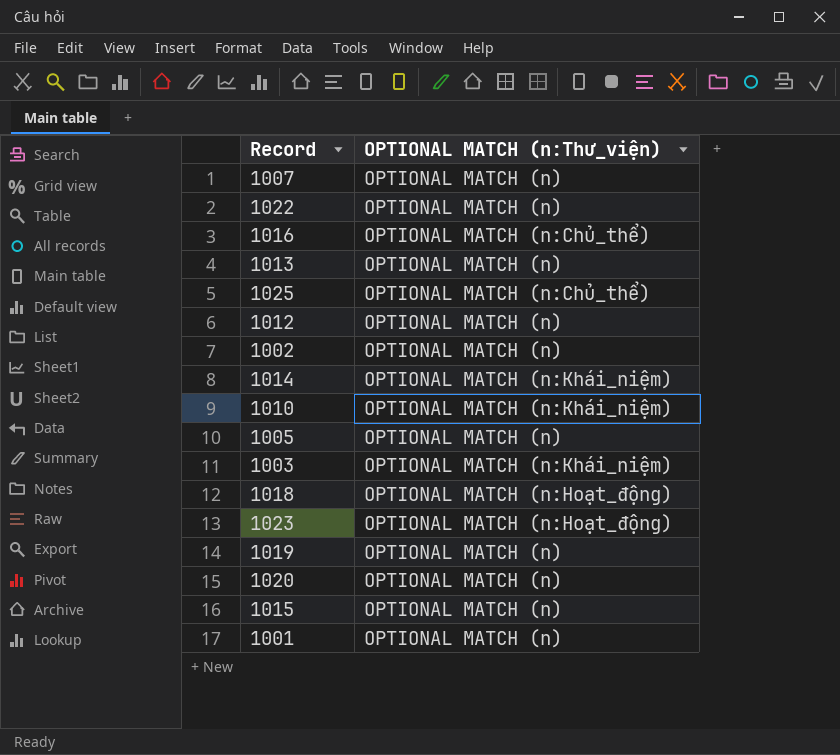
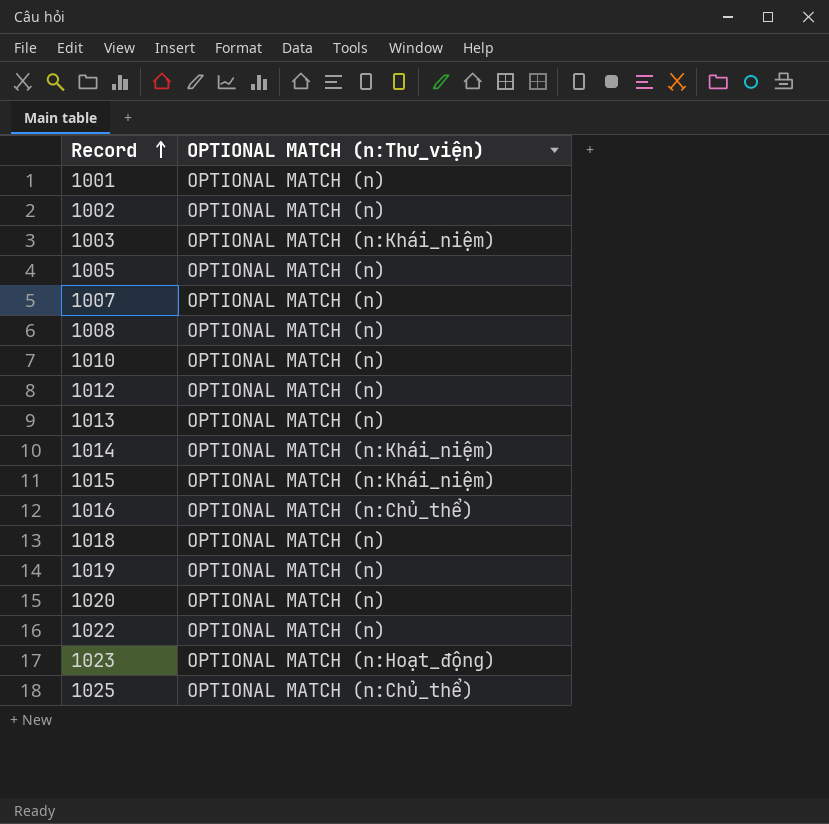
row order: none -> Record ascending
row 1008: none -> OPTIONAL MATCH (n)
1010 | OPTIONAL MATCH (n:Thư_viện): OPTIONAL MATCH (n:Khái_niệm) -> OPTIONAL MATCH (n)
1015 | OPTIONAL MATCH (n:Thư_viện): OPTIONAL MATCH (n) -> OPTIONAL MATCH (n:Khái_niệm)
1018 | OPTIONAL MATCH (n:Thư_viện): OPTIONAL MATCH (n:Hoạt_động) -> OPTIONAL MATCH (n)

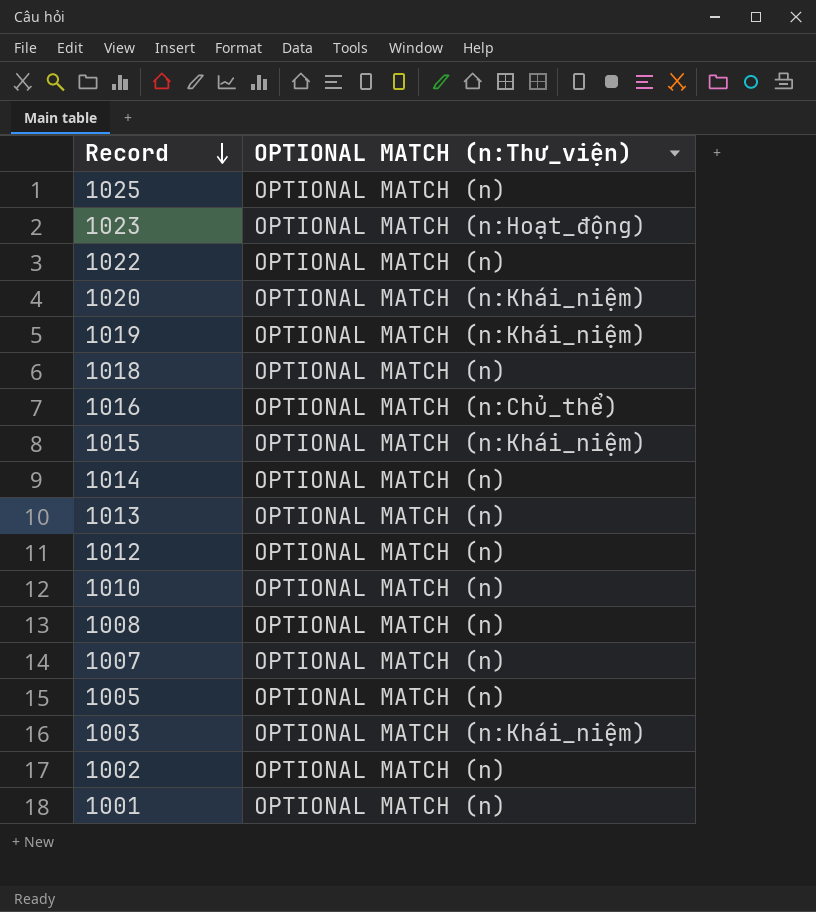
row order: Record ascending -> Record descending
1025 | OPTIONAL MATCH (n:Thư_viện): OPTIONAL MATCH (n:Chủ_thể) -> OPTIONAL MATCH (n)
1020 | OPTIONAL MATCH (n:Thư_viện): OPTIONAL MATCH (n) -> OPTIONAL MATCH (n:Khái_niệm)
1019 | OPTIONAL MATCH (n:Thư_viện): OPTIONAL MATCH (n) -> OPTIONAL MATCH (n:Khái_niệm)
1014 | OPTIONAL MATCH (n:Thư_viện): OPTIONAL MATCH (n:Khái_niệm) -> OPTIONAL MATCH (n)

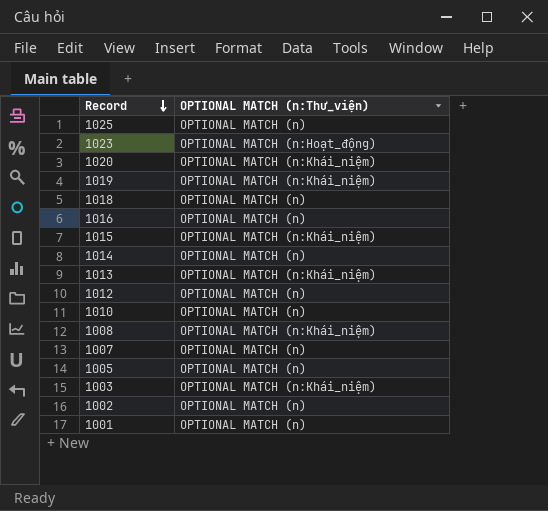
row 1022: OPTIONAL MATCH (n) -> none
1016 | OPTIONAL MATCH (n:Thư_viện): OPTIONAL MATCH (n:Chủ_thể) -> OPTIONAL MATCH (n)
1013 | OPTIONAL MATCH (n:Thư_viện): OPTIONAL MATCH (n) -> OPTIONAL MATCH (n:Khái_niệm)
1008 | OPTIONAL MATCH (n:Thư_viện): OPTIONAL MATCH (n) -> OPTIONAL MATCH (n:Khái_niệm)

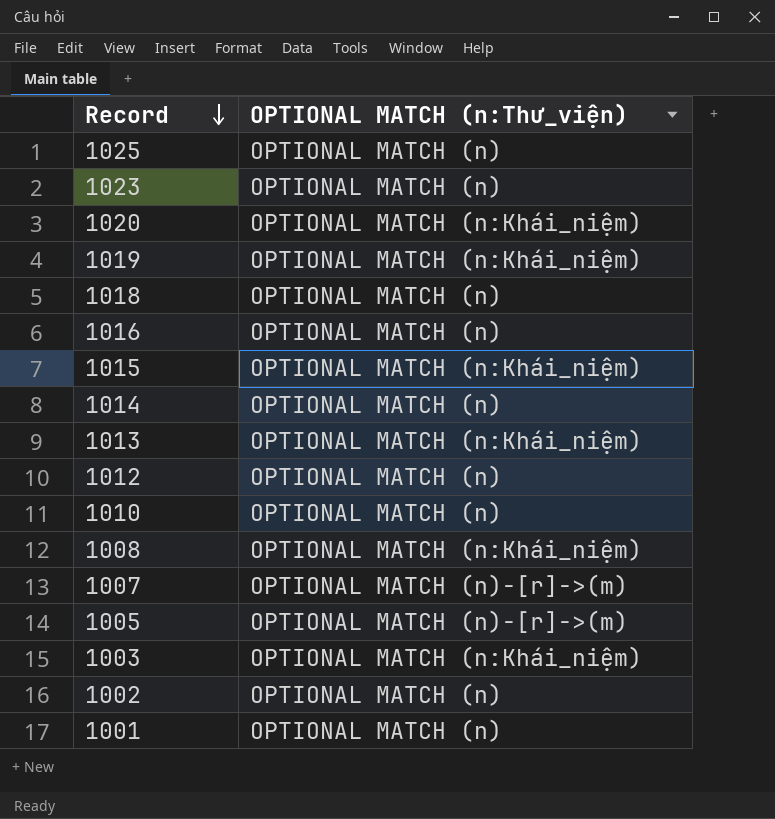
1023 | OPTIONAL MATCH (n:Thư_viện): OPTIONAL MATCH (n:Hoạt_động) -> OPTIONAL MATCH (n)
1007 | OPTIONAL MATCH (n:Thư_viện): OPTIONAL MATCH (n) -> OPTIONAL MATCH (n)-[r]->(m)
1005 | OPTIONAL MATCH (n:Thư_viện): OPTIONAL MATCH (n) -> OPTIONAL MATCH (n)-[r]->(m)

